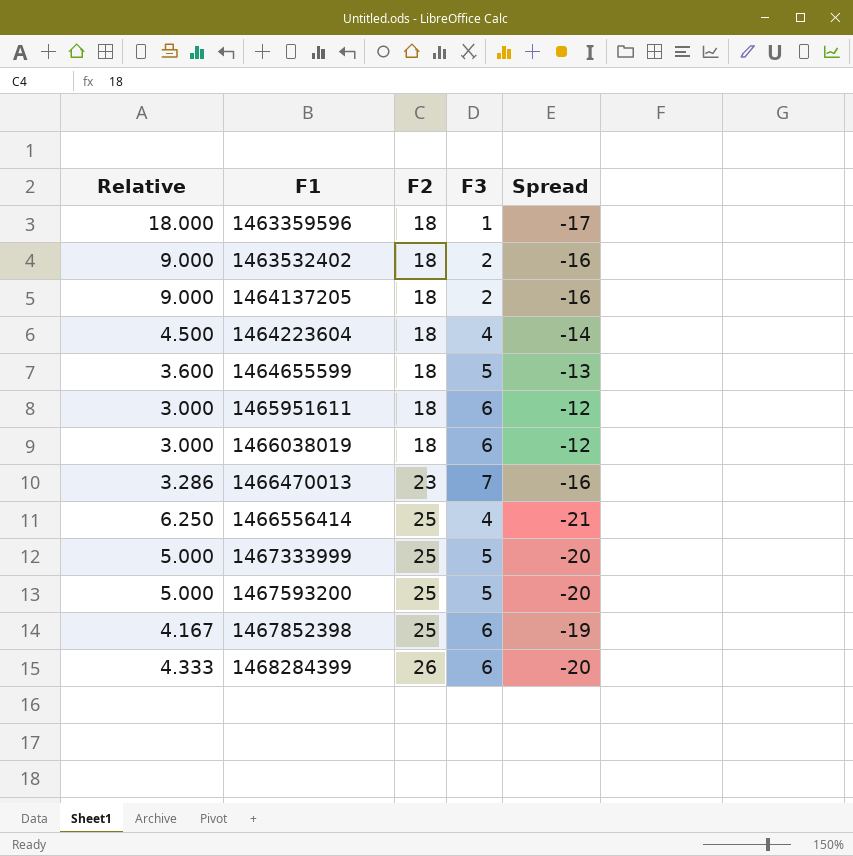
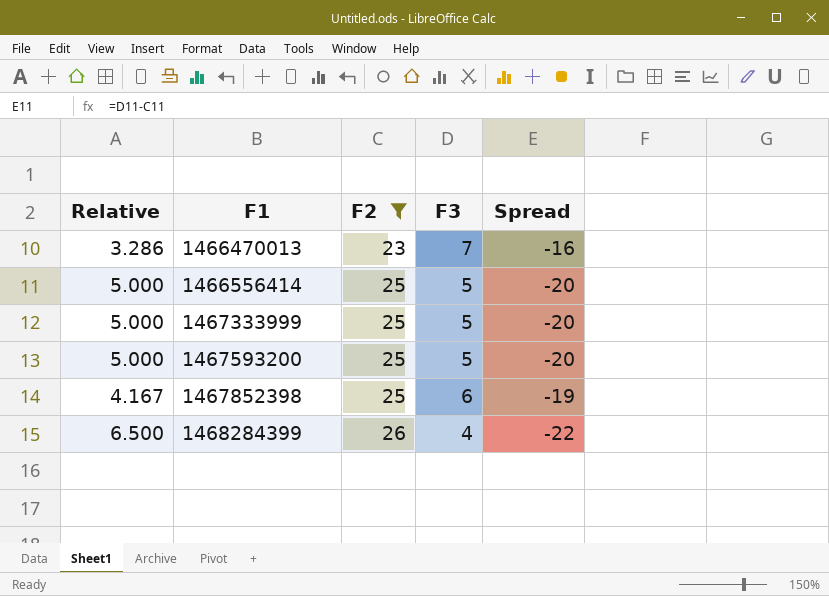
filter: none -> F2 != 18
1466556414 | Relative: 6.250 -> 5.000
1466556414 | F3: 4 -> 5
1466556414 | Spread: -21 -> -20
1468284399 | Relative: 4.333 -> 6.500
1468284399 | F3: 6 -> 4
1468284399 | Spread: -20 -> -22

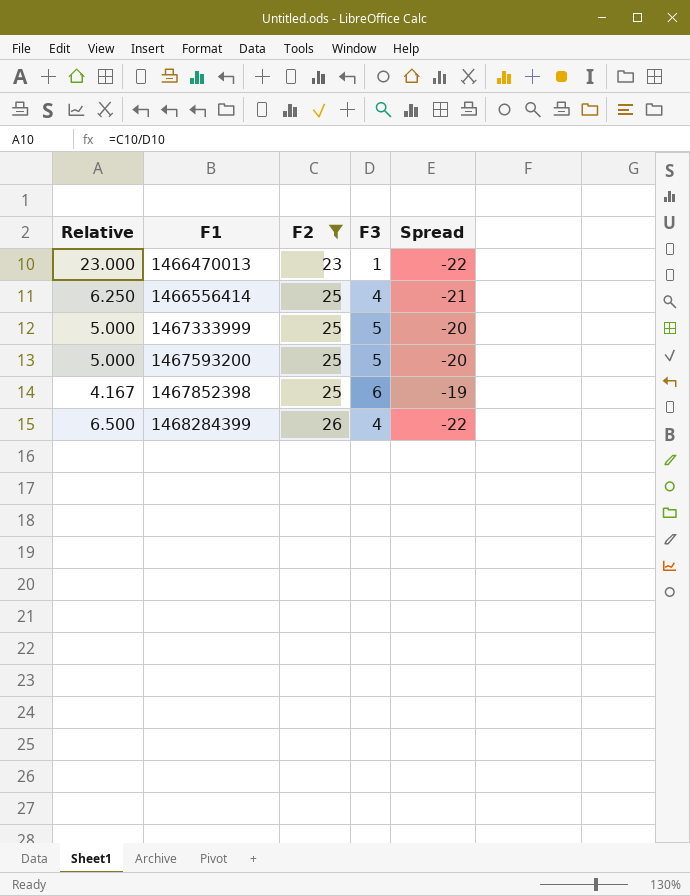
1466470013 | Relative: 3.286 -> 23.000
1466470013 | F3: 7 -> 1
1466470013 | Spread: -16 -> -22
1466556414 | Relative: 5.000 -> 6.250
1466556414 | F3: 5 -> 4
1466556414 | Spread: -20 -> -21

